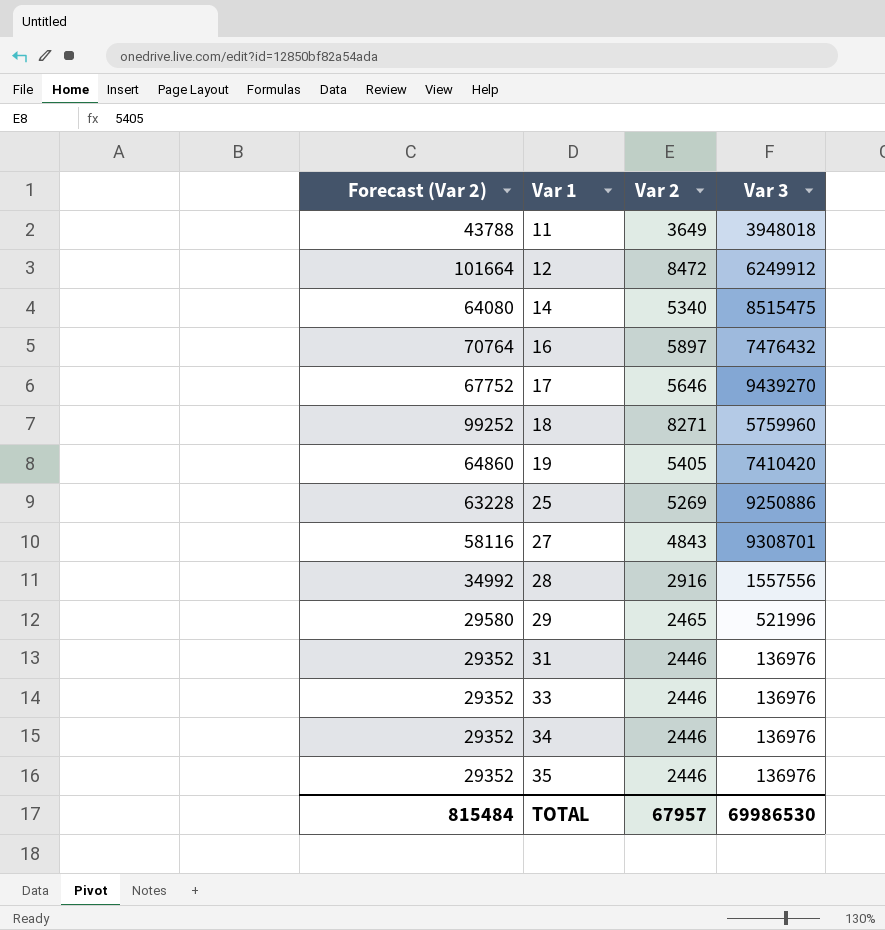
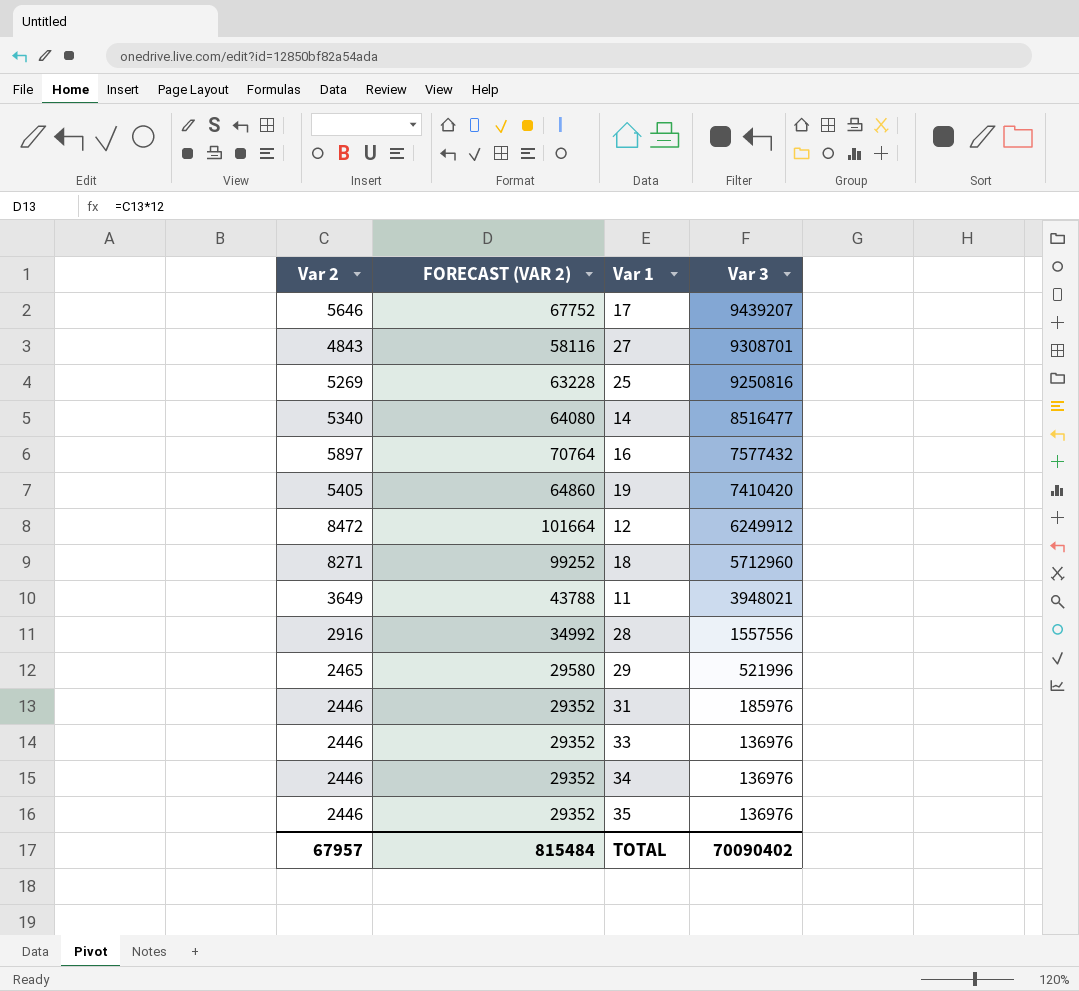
row order: Var 1 ascending -> Var 3 descending
column Var 2 | position: 3 -> 1
column name: Forecast (Var 2) -> FORECAST (VAR 2)
17 | Var 3: 9439270 -> 9439207
25 | Var 3: 9250886 -> 9250816
14 | Var 3: 8515475 -> 8516477
16 | Var 3: 7476432 -> 7577432
18 | Var 3: 5759960 -> 5712960
11 | Var 3: 3948018 -> 3948021
31 | Var 3: 136976 -> 185976
TOTAL | Var 3: 69986530 -> 70090402

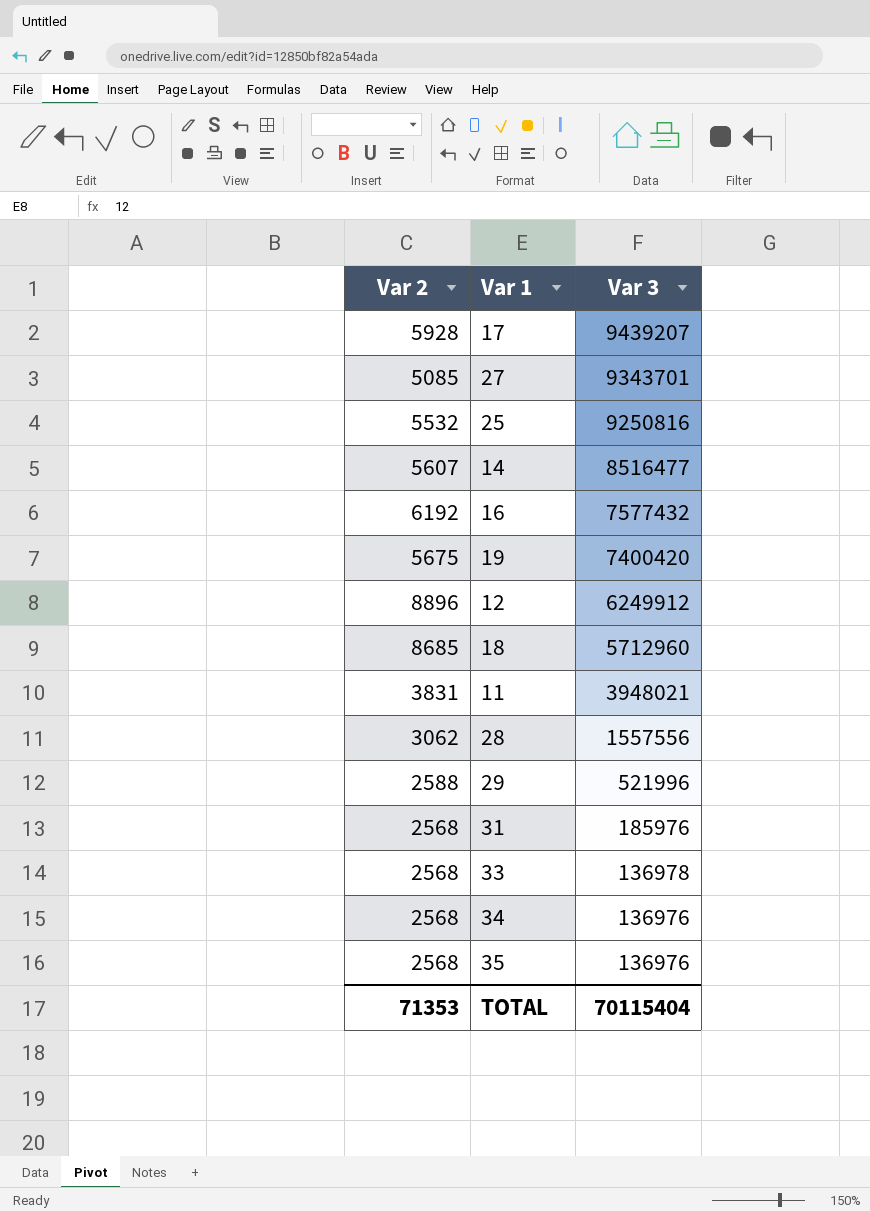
column FORECAST (VAR 2) | formula: [Var 2] * 12 -> none
17 | Var 2: 5646 -> 5928
27 | Var 2: 4843 -> 5085
27 | Var 3: 9308701 -> 9343701
25 | Var 2: 5269 -> 5532
14 | Var 2: 5340 -> 5607
16 | Var 2: 5897 -> 6192
19 | Var 2: 5405 -> 5675
19 | Var 3: 7410420 -> 7400420
12 | Var 2: 8472 -> 8896
18 | Var 2: 8271 -> 8685
11 | Var 2: 3649 -> 3831
28 | Var 2: 2916 -> 3062
29 | Var 2: 2465 -> 2588
31 | Var 2: 2446 -> 2568
33 | Var 2: 2446 -> 2568
33 | Var 3: 136976 -> 136978
34 | Var 2: 2446 -> 2568
35 | Var 2: 2446 -> 2568
TOTAL | Var 2: 67957 -> 71353
TOTAL | Var 3: 70090402 -> 70115404

